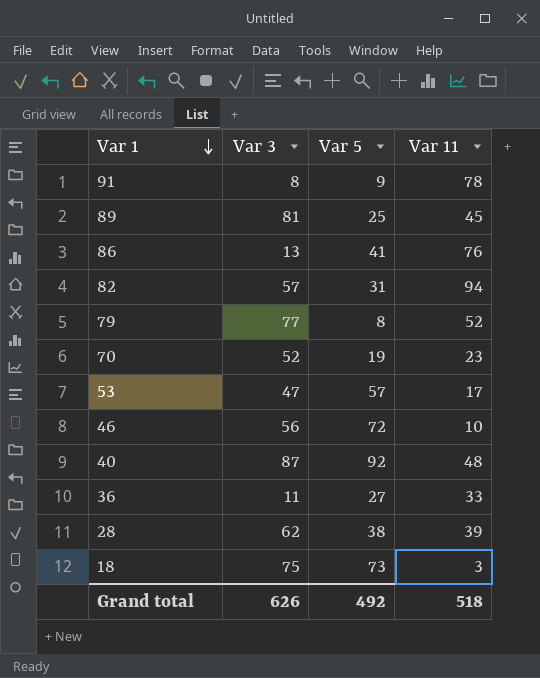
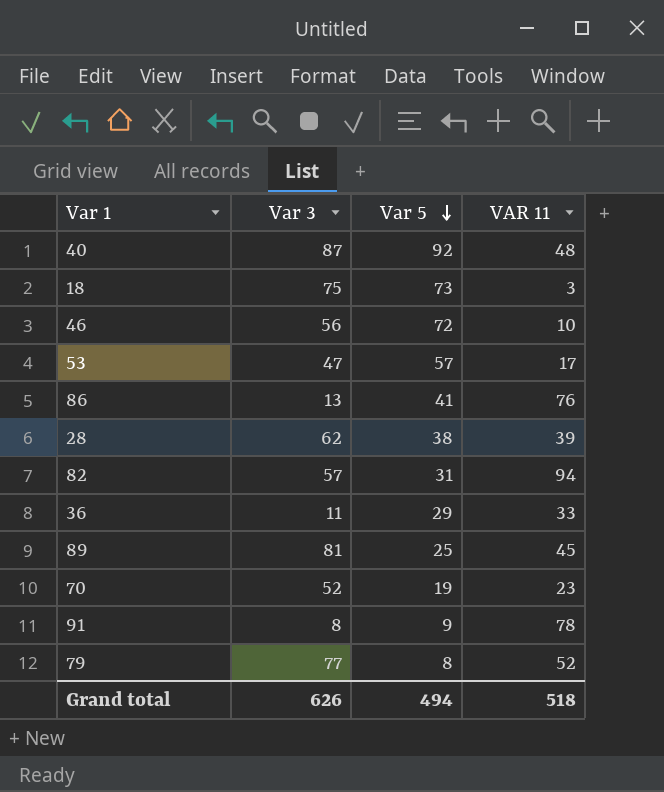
row order: Var 1 descending -> Var 5 descending
column name: Var 11 -> VAR 11
36 | Var 5: 27 -> 29
Grand total | Var 5: 492 -> 494

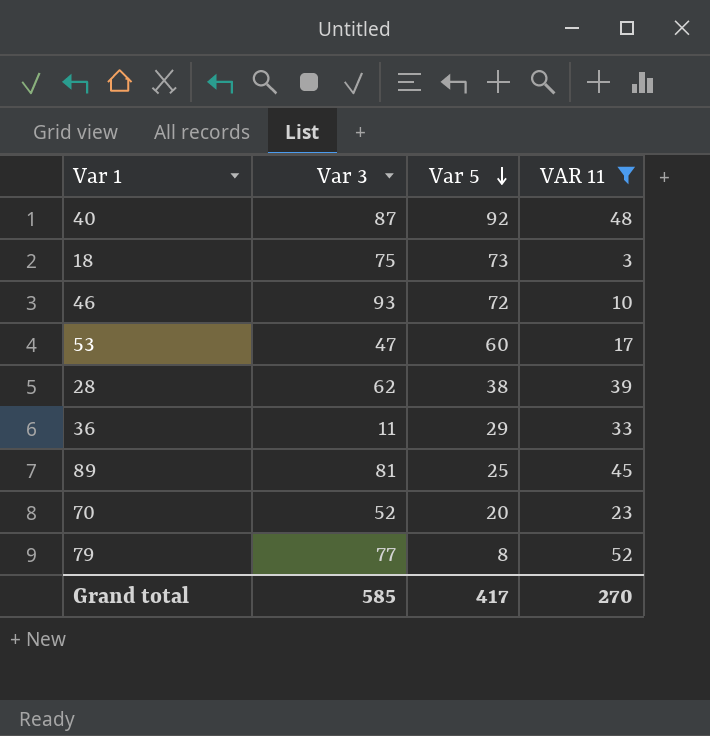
filter: none -> VAR 11 <= 52
46 | Var 3: 56 -> 93
53 | Var 5: 57 -> 60
70 | Var 5: 19 -> 20
Grand total | Var 3: 626 -> 585
Grand total | Var 5: 494 -> 417
Grand total | VAR 11: 518 -> 270

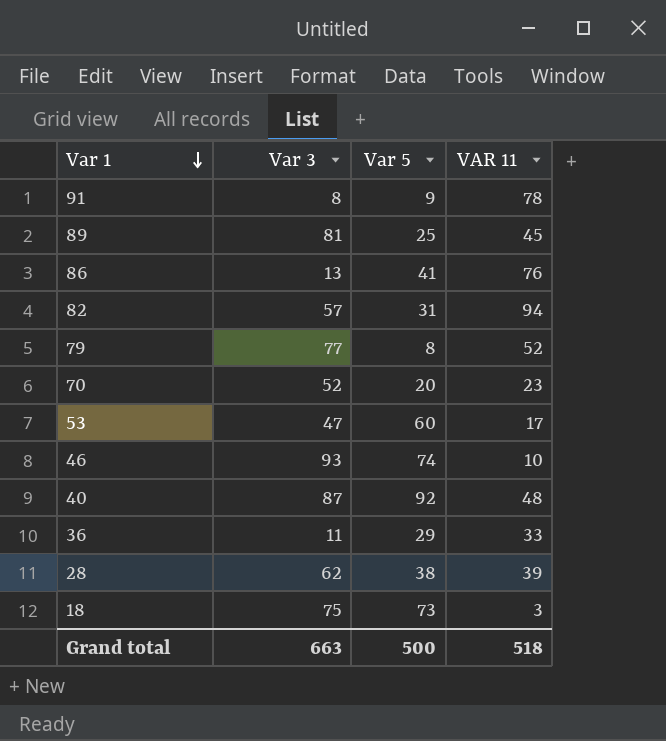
filter: VAR 11 <= 52 -> none
row order: Var 5 descending -> Var 1 descending
46 | Var 5: 72 -> 74
Grand total | Var 3: 585 -> 663
Grand total | Var 5: 417 -> 500
Grand total | VAR 11: 270 -> 518

